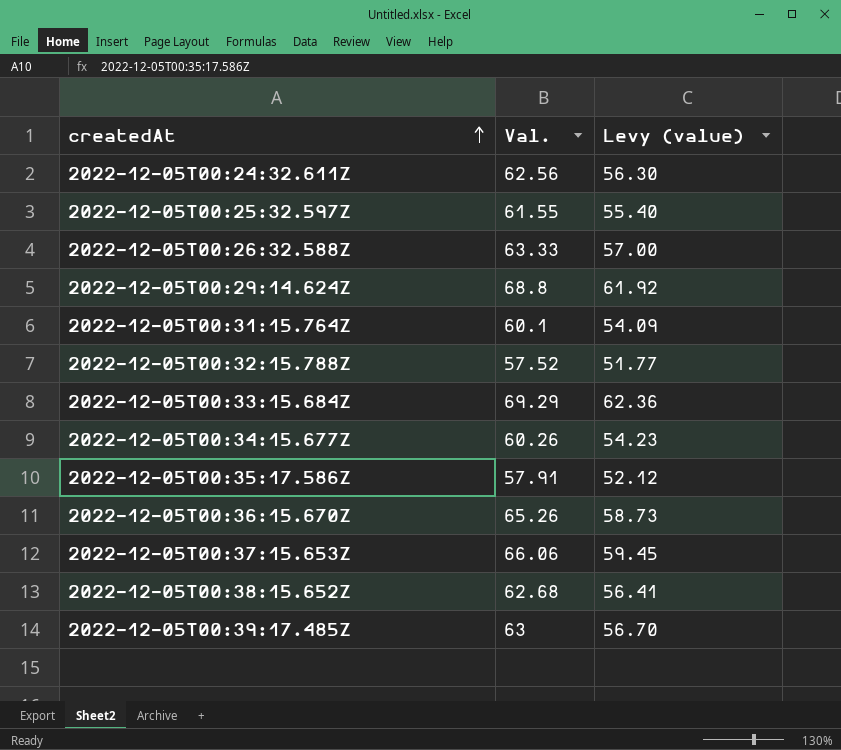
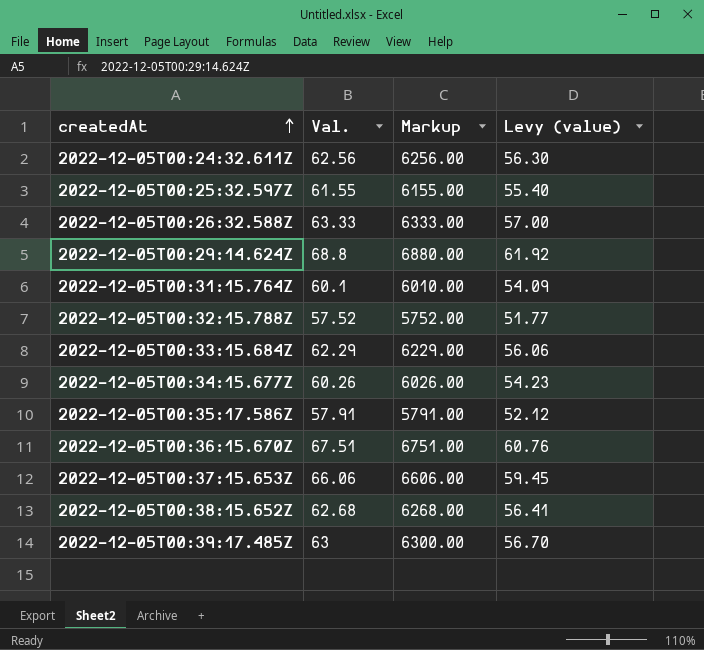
column Markup | formula: none -> [Val.] * 100
2022-12-05T00:33:15.684Z | Val.: 69.29 -> 62.29
2022-12-05T00:33:15.684Z | Levy (value): 62.36 -> 56.06
2022-12-05T00:36:15.670Z | Val.: 65.26 -> 67.51
2022-12-05T00:36:15.670Z | Levy (value): 58.73 -> 60.76

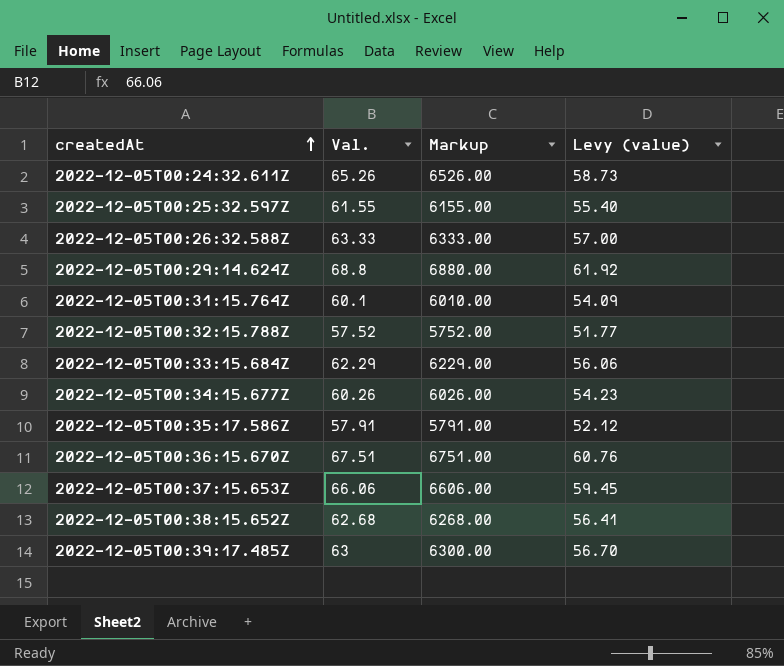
2022-12-05T00:24:32.611Z | Val.: 62.56 -> 65.26
2022-12-05T00:24:32.611Z | Markup: 6256.00 -> 6526.00
2022-12-05T00:24:32.611Z | Levy (value): 56.30 -> 58.73

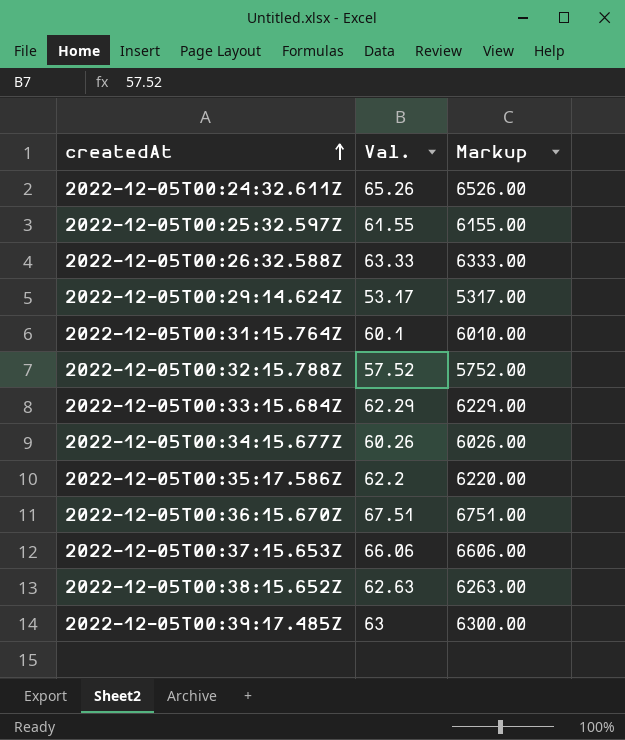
column Levy (value) | formula: [Val.] * 0.9 -> none
2022-12-05T00:29:14.624Z | Val.: 68.8 -> 53.17
2022-12-05T00:29:14.624Z | Markup: 6880.00 -> 5317.00
2022-12-05T00:35:17.586Z | Val.: 57.91 -> 62.2
2022-12-05T00:35:17.586Z | Markup: 5791.00 -> 6220.00
2022-12-05T00:38:15.652Z | Val.: 62.68 -> 62.63
2022-12-05T00:38:15.652Z | Markup: 6268.00 -> 6263.00

